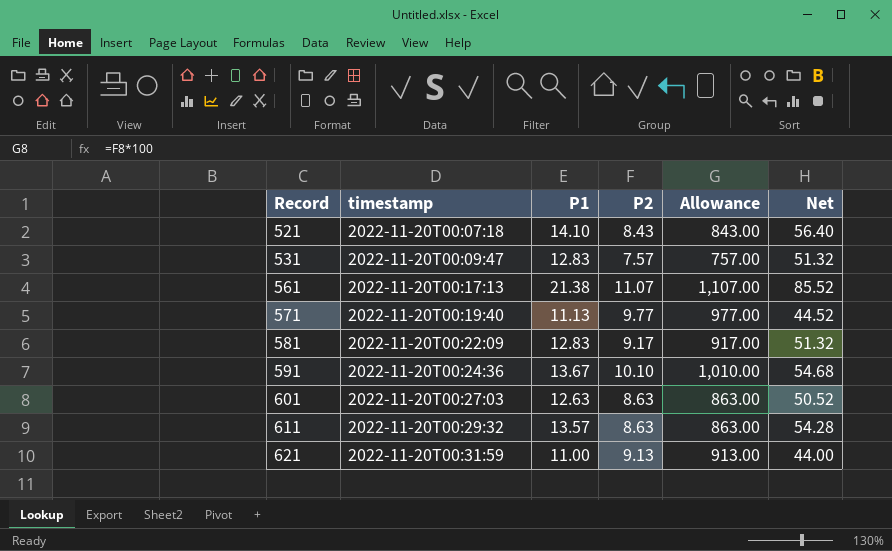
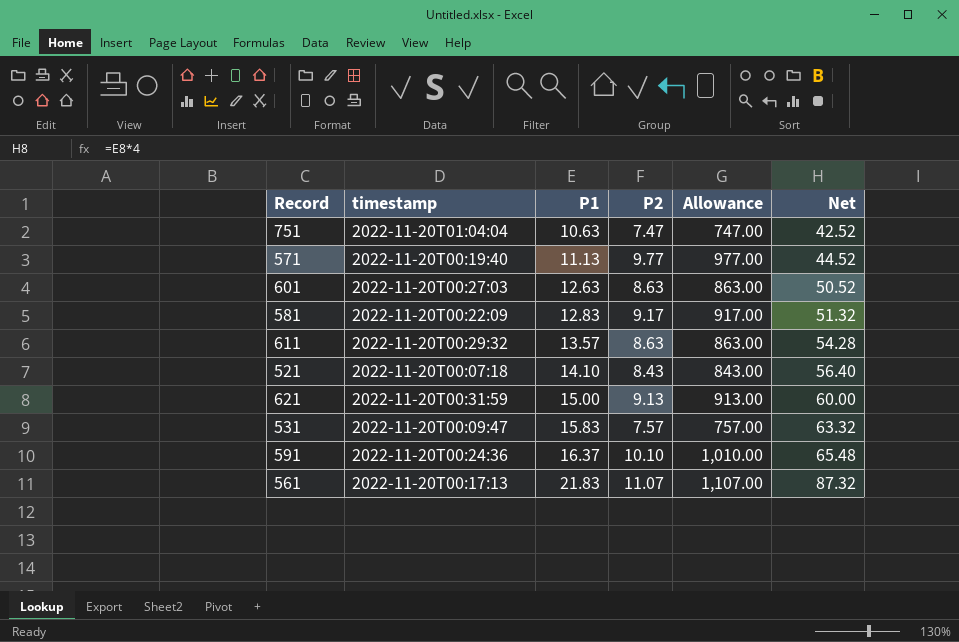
row order: Record ascending -> P1 ascending
row 751: none -> 2022-11-20T01:04:04 | 10.63 | 7.47 | 747.00 | 42.52
621 | P1: 11.00 -> 15.00
621 | Net: 44.00 -> 60.00
531 | P1: 12.83 -> 15.83
531 | Net: 51.32 -> 63.32
591 | P1: 13.67 -> 16.37
591 | Net: 54.68 -> 65.48
561 | P1: 21.38 -> 21.83
561 | Net: 85.52 -> 87.32

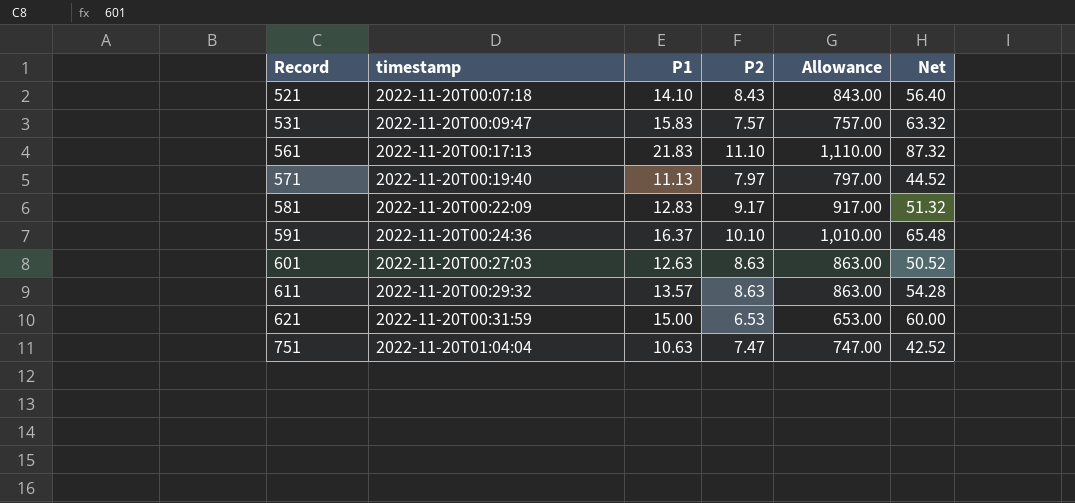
row order: P1 ascending -> Record ascending
561 | P2: 11.07 -> 11.10
561 | Allowance: 1,107.00 -> 1,110.00
571 | P2: 9.77 -> 7.97
571 | Allowance: 977.00 -> 797.00
621 | P2: 9.13 -> 6.53
621 | Allowance: 913.00 -> 653.00

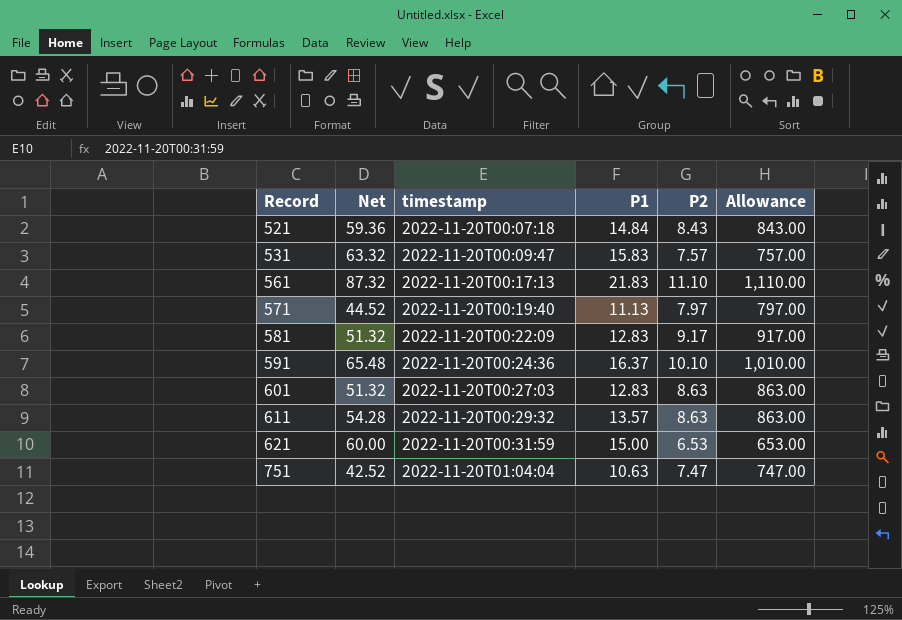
column Net | position: 6 -> 2
521 | Net: 56.40 -> 59.36
521 | P1: 14.10 -> 14.84
601 | Net: 50.52 -> 51.32
601 | P1: 12.63 -> 12.83

